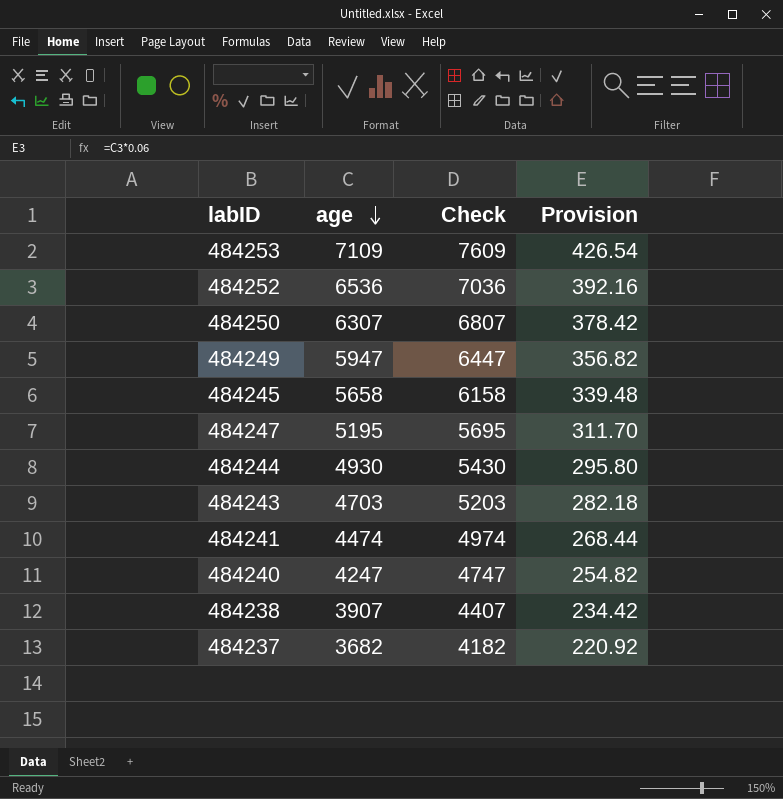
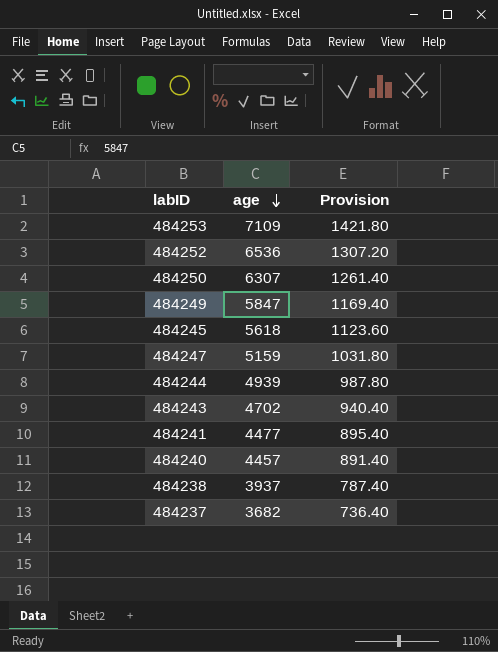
column Check | formula: [age] + 500 -> none
column Provision | formula: [age] * 0.06 -> [age] * 0.2
484249 | age: 5947 -> 5847
484245 | age: 5658 -> 5618
484247 | age: 5195 -> 5159
484244 | age: 4930 -> 4939
484243 | age: 4703 -> 4702
484241 | age: 4474 -> 4477
484240 | age: 4247 -> 4457
484238 | age: 3907 -> 3937

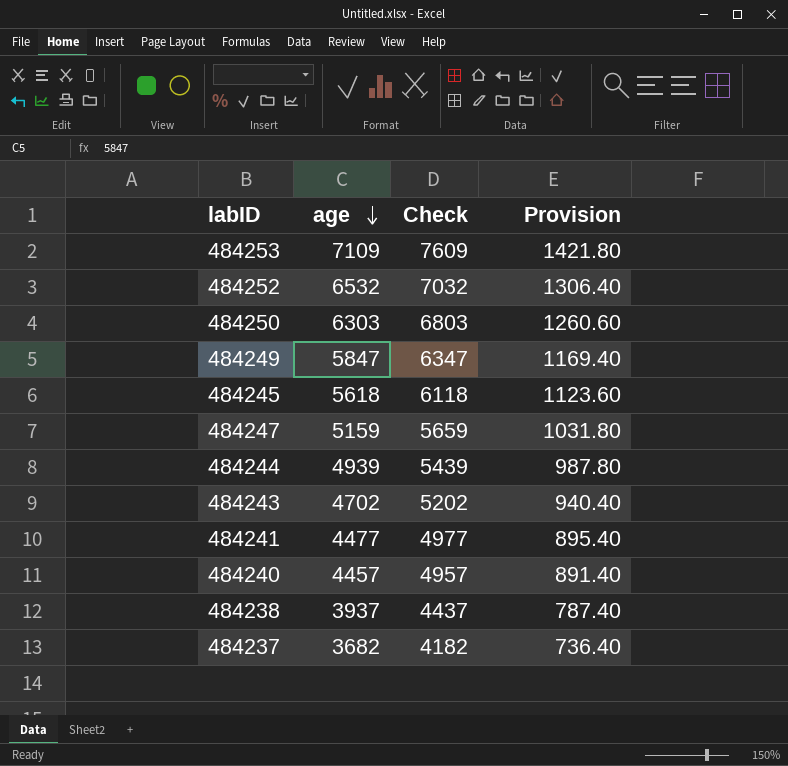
column Check | formula: none -> [age] + 500
484252 | age: 6536 -> 6532
484252 | Provision: 1307.20 -> 1306.40
484250 | age: 6307 -> 6303
484250 | Provision: 1261.40 -> 1260.60

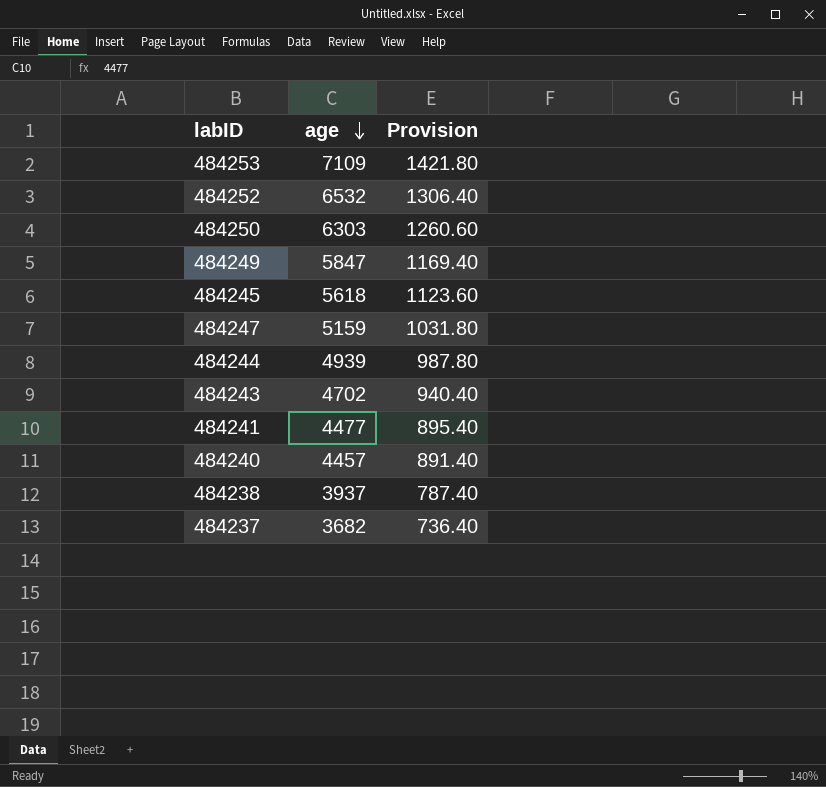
column Check | formula: [age] + 500 -> none

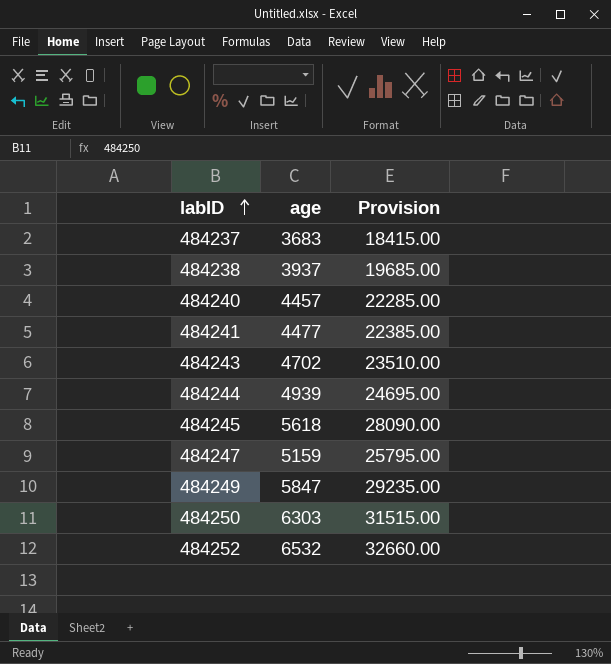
row order: age descending -> labID ascending
column Provision | formula: [age] * 0.2 -> [age] * 5
row 484253: 7109 | 1421.80 -> none
484237 | age: 3682 -> 3683

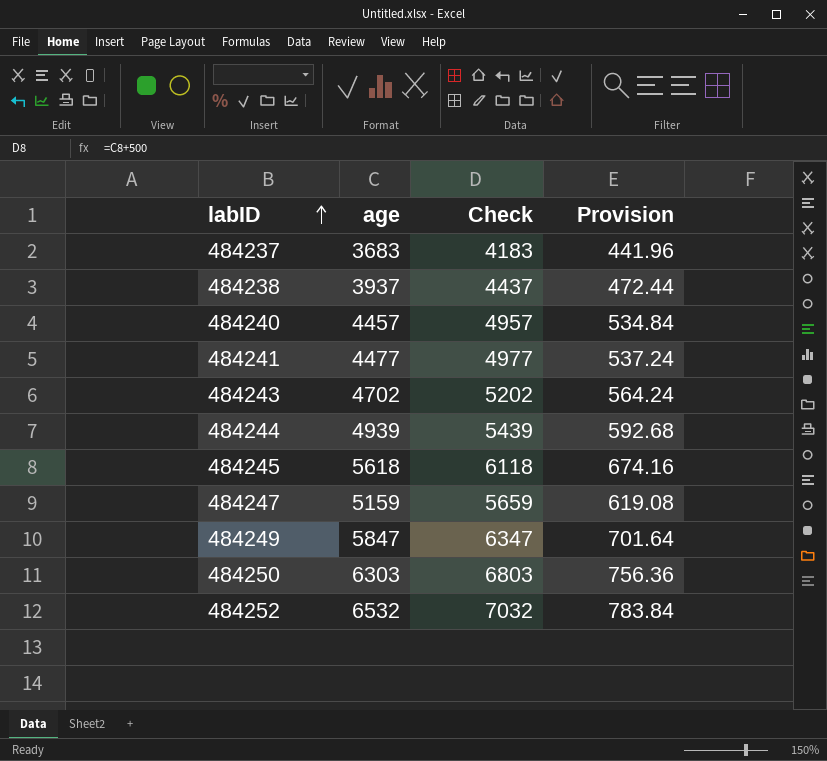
column Check | formula: none -> [age] + 500
column Provision | formula: [age] * 5 -> [age] * 0.12

